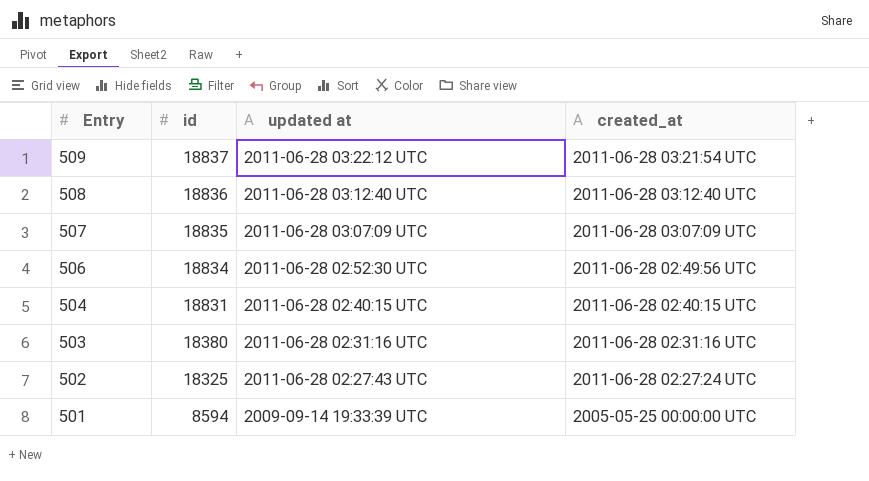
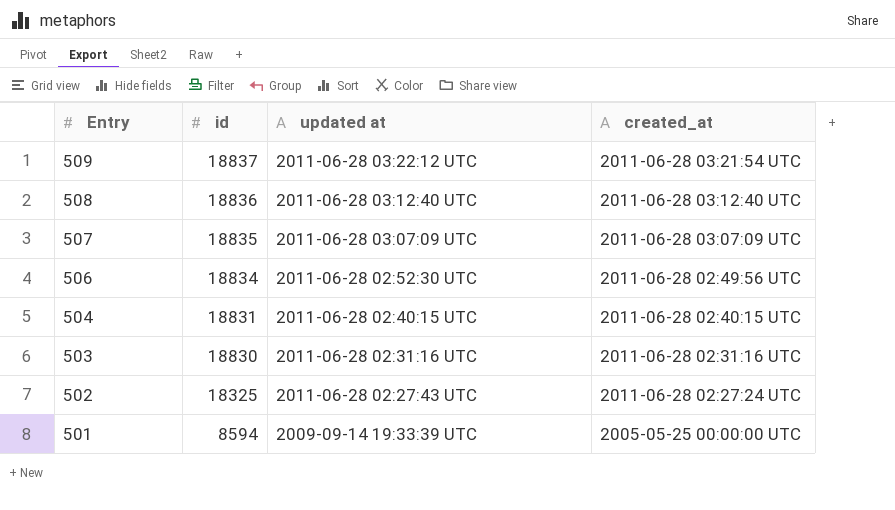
503 | id: 18380 -> 18830

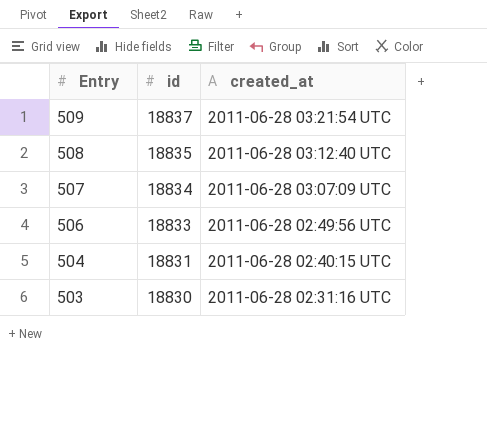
column updated at | position: 3 -> none
row 502: 18325 | 2011-06-28 02:27:43 UTC | 2011-06-28 02:27:24 UTC -> none
row 501: 8594 | 2009-09-14 19:33:39 UTC | 2005-05-25 00:00:00 UTC -> none
508 | id: 18836 -> 18835
507 | id: 18835 -> 18834
506 | id: 18834 -> 18833

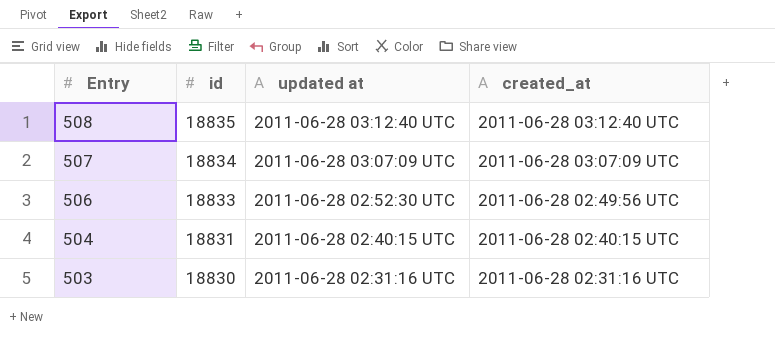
column updated at | position: none -> 3
row 509: 18837 | 2011-06-28 03:21:54 UTC -> none

